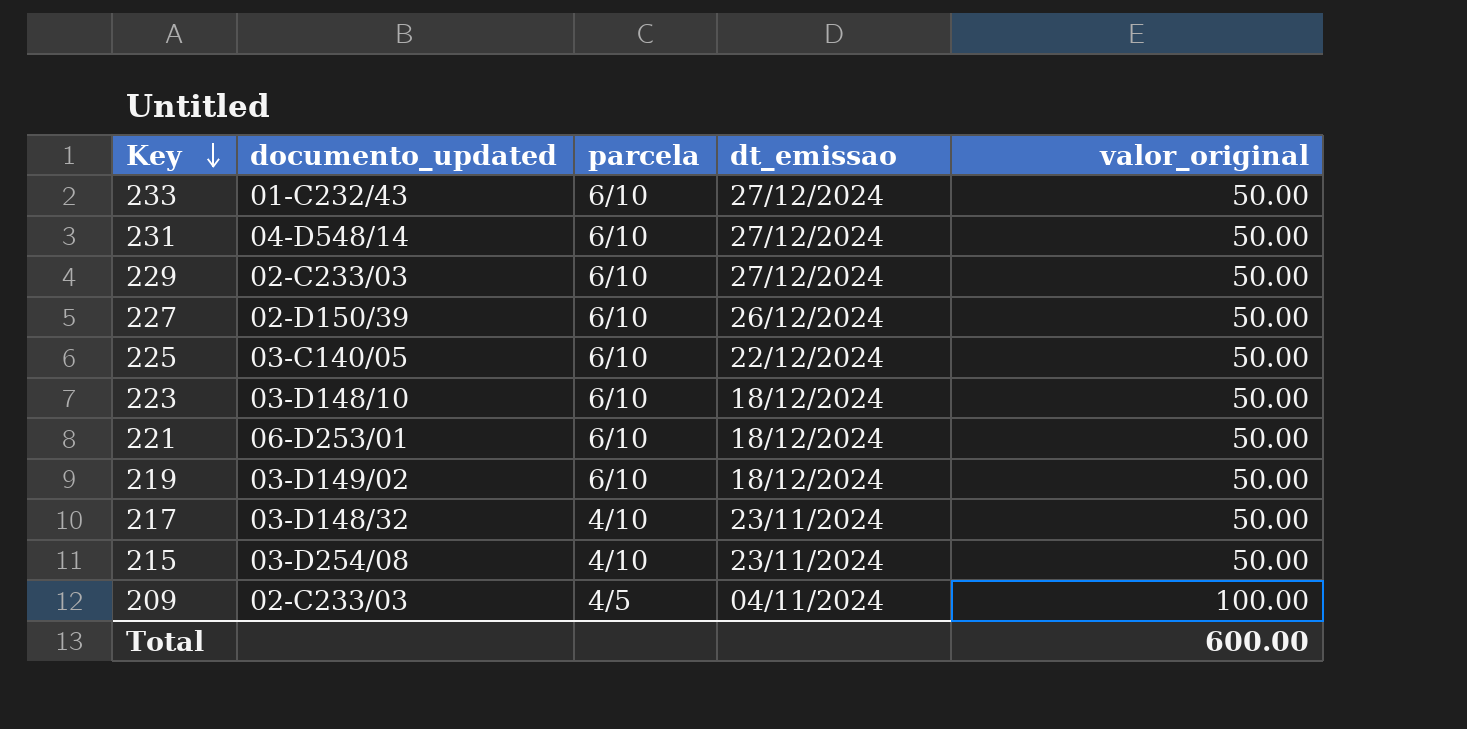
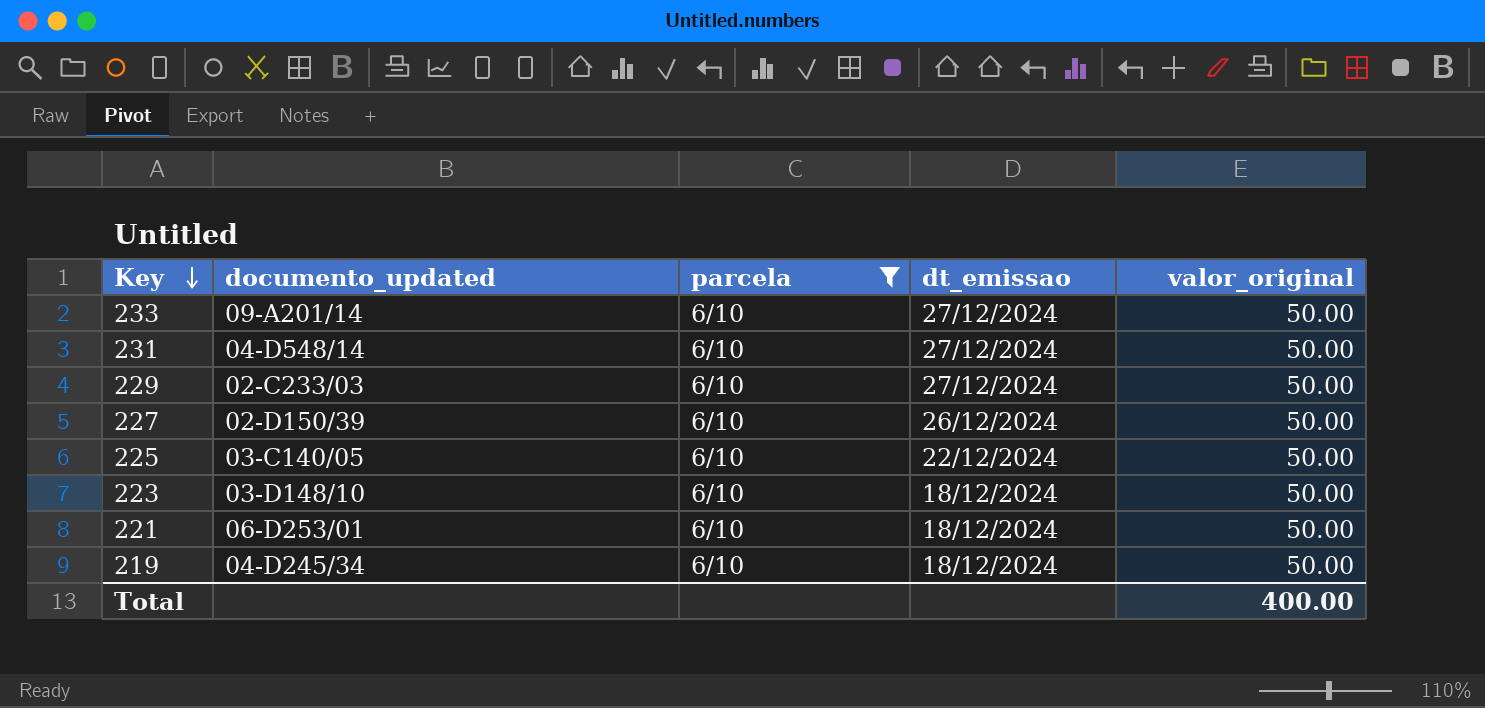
filter: none -> parcela = 6/10
233 | documento_updated: 01-C232/43 -> 09-A201/14
219 | documento_updated: 03-D149/02 -> 04-D245/34
Total | valor_original: 600.00 -> 400.00

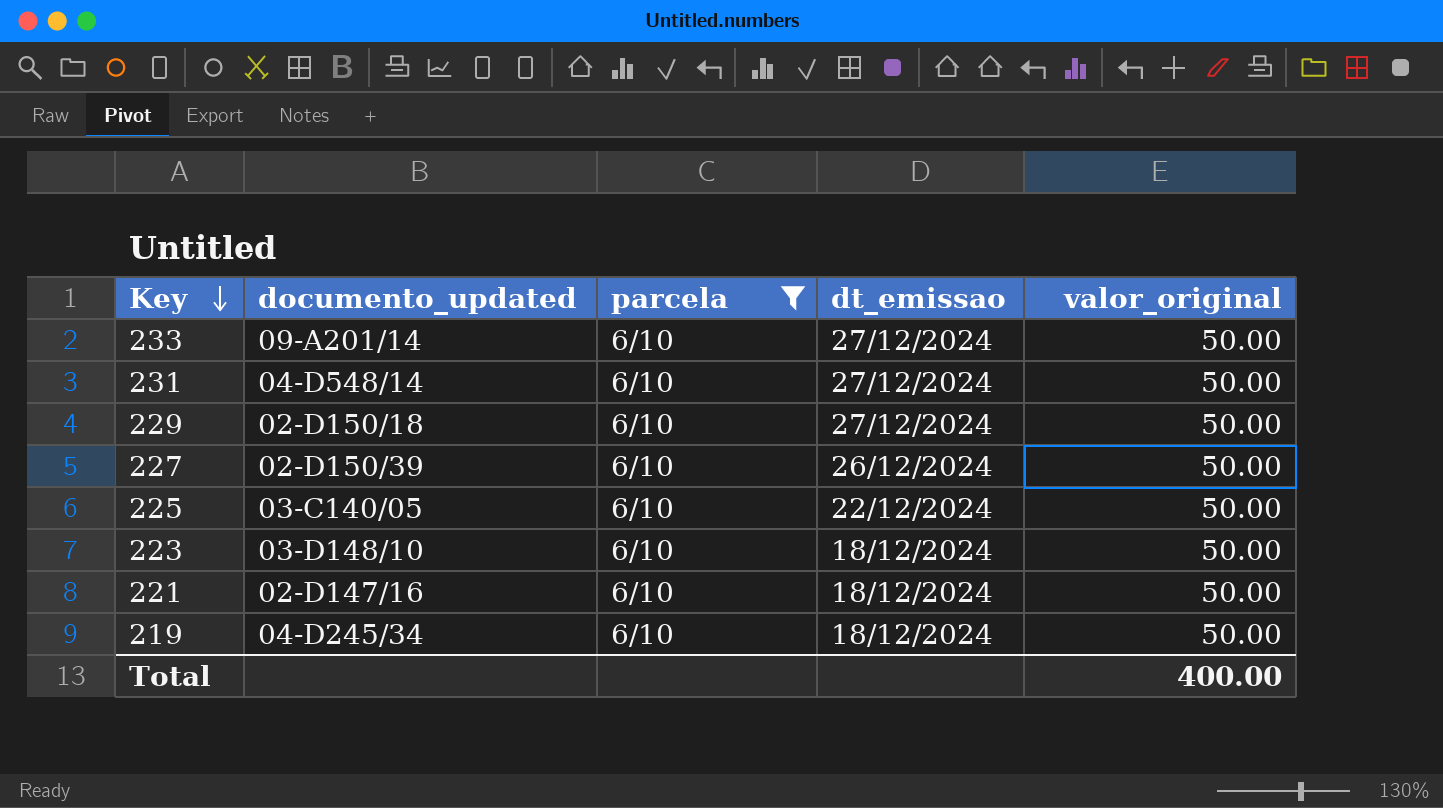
229 | documento_updated: 02-C233/03 -> 02-D150/18
221 | documento_updated: 06-D253/01 -> 02-D147/16

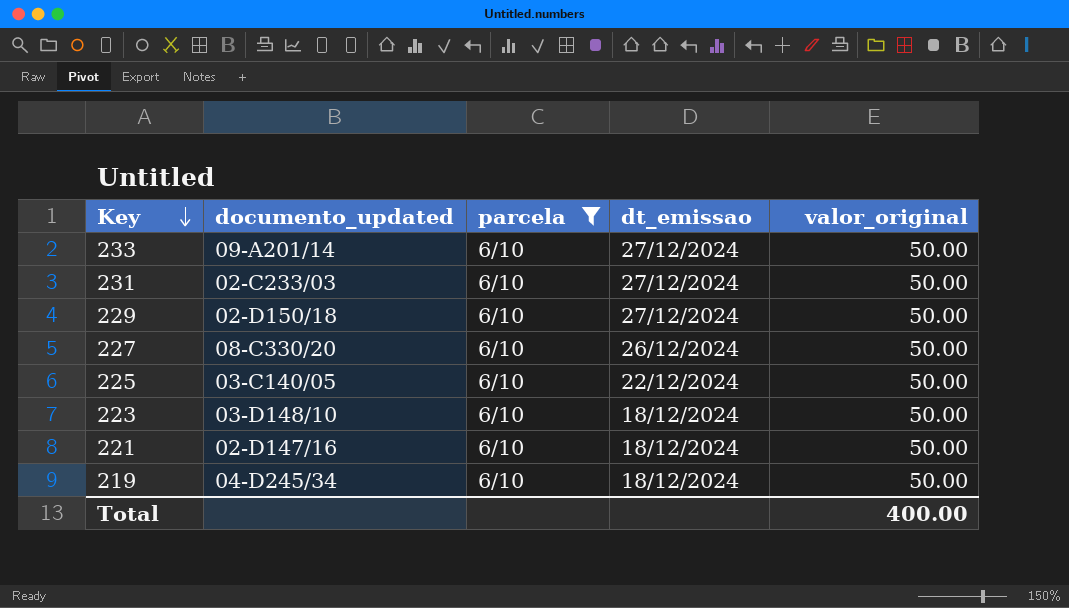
231 | documento_updated: 04-D548/14 -> 02-C233/03
227 | documento_updated: 02-D150/39 -> 08-C330/20

